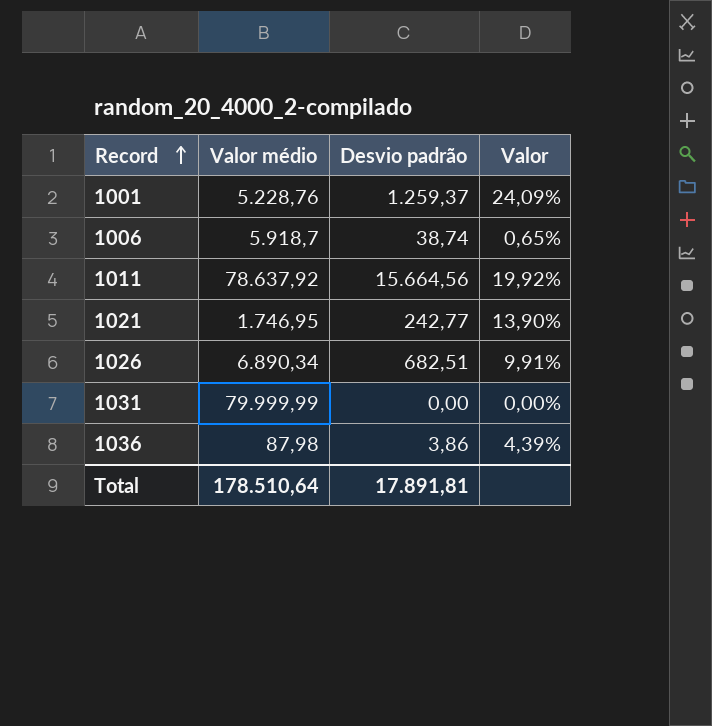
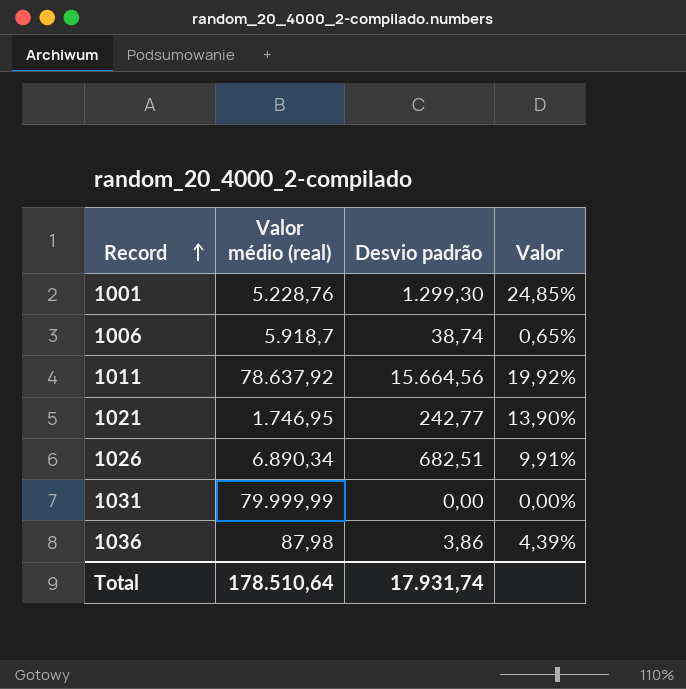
column name: Valor médio -> Valor médio (real)
1001 | Desvio padrão: 1.259,37 -> 1.299,30
1001 | Valor: 24,09% -> 24,85%
Total | Desvio padrão: 17.891,81 -> 17.931,74

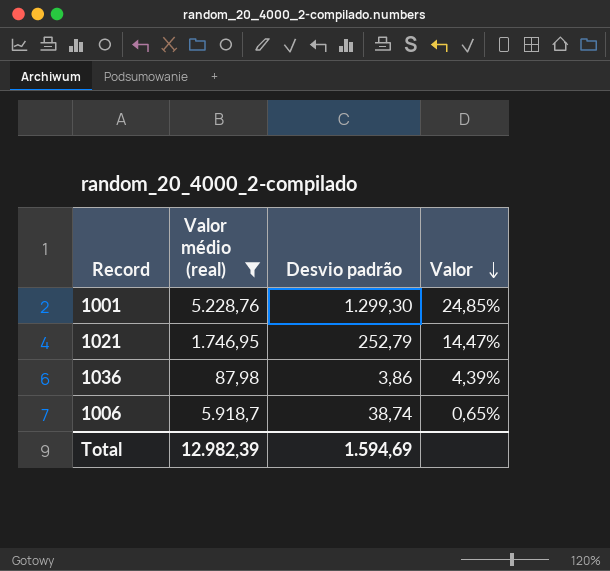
filter: none -> Valor médio (real) <= 5.918,7
row order: Record ascending -> Valor descending
1021 | Desvio padrão: 242,77 -> 252,79
1021 | Valor: 13,90% -> 14,47%
Total | Valor médio (real): 178.510,64 -> 12.982,39
Total | Desvio padrão: 17.931,74 -> 1.594,69

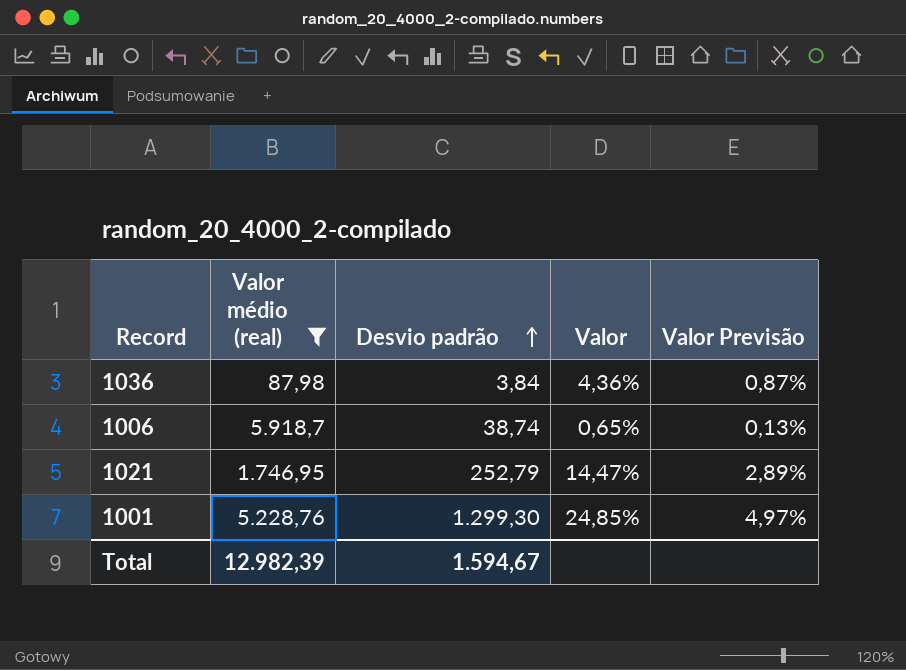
row order: Valor descending -> Desvio padrão ascending
column Valor Previsão | formula: none -> [Valor] * 0,2
1036 | Desvio padrão: 3,86 -> 3,84
1036 | Valor: 4,39% -> 4,36%
Total | Desvio padrão: 1.594,69 -> 1.594,67

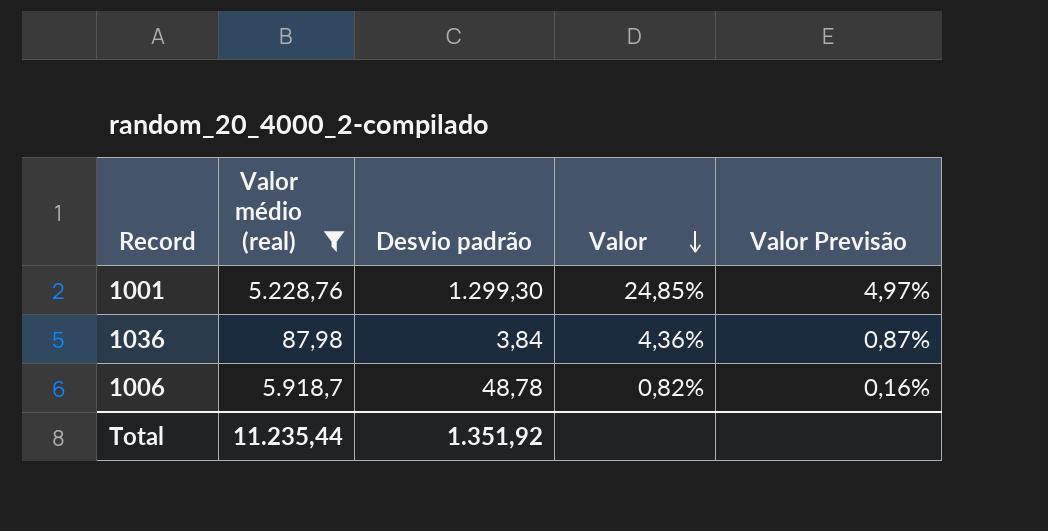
row order: Desvio padrão ascending -> Valor descending
row 1021: 1.746,95 | 252,79 | 14,47% | 2,89% -> none
1006 | Desvio padrão: 38,74 -> 48,78
1006 | Valor: 0,65% -> 0,82%
1006 | Valor Previsão: 0,13% -> 0,16%
Total | Valor médio (real): 12.982,39 -> 11.235,44
Total | Desvio padrão: 1.594,67 -> 1.351,92

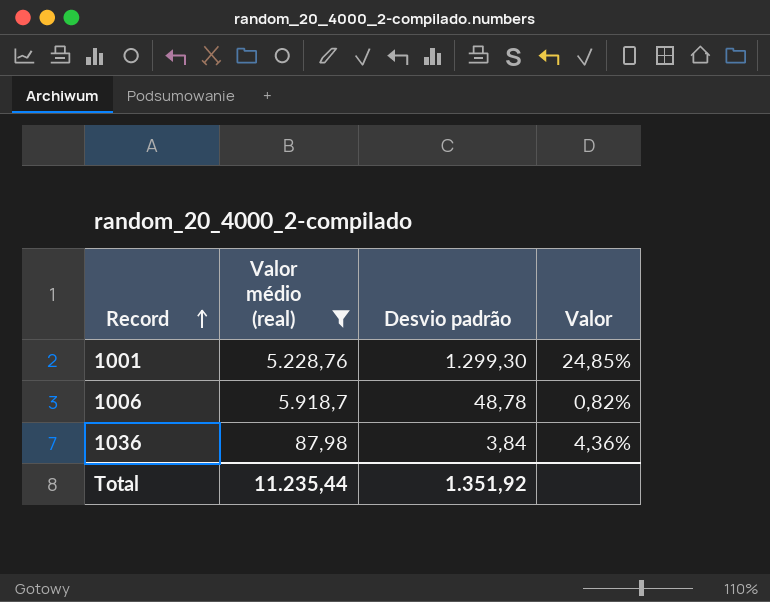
row order: Valor descending -> Record ascending
column Valor Previsão | formula: [Valor] * 0,2 -> none

